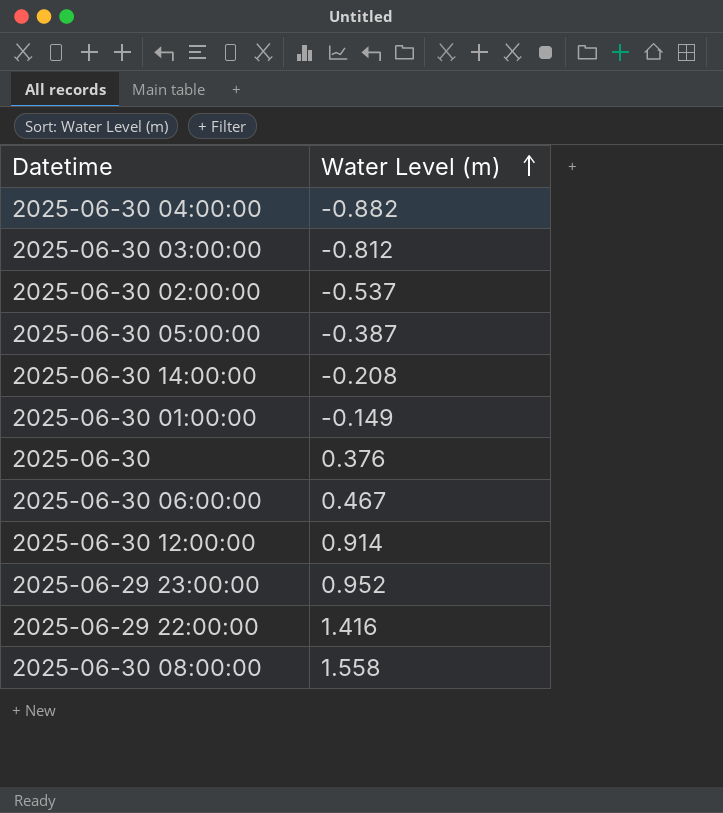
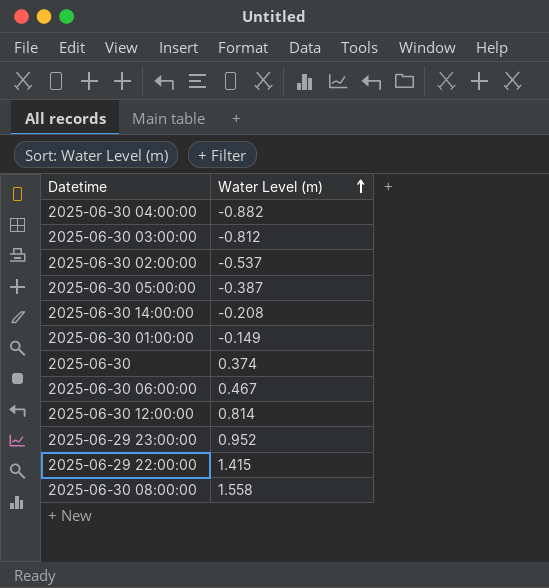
2025-06-30 | Water Level (m): 0.376 -> 0.374
2025-06-30 12:00:00 | Water Level (m): 0.914 -> 0.814
2025-06-29 22:00:00 | Water Level (m): 1.416 -> 1.415

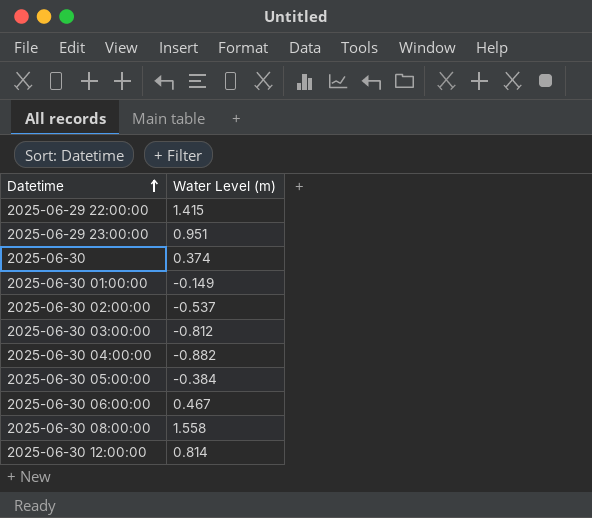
row order: Water Level (m) ascending -> Datetime ascending
row 2025-06-30 14:00:00: -0.208 -> none
2025-06-29 23:00:00 | Water Level (m): 0.952 -> 0.951
2025-06-30 05:00:00 | Water Level (m): -0.387 -> -0.384

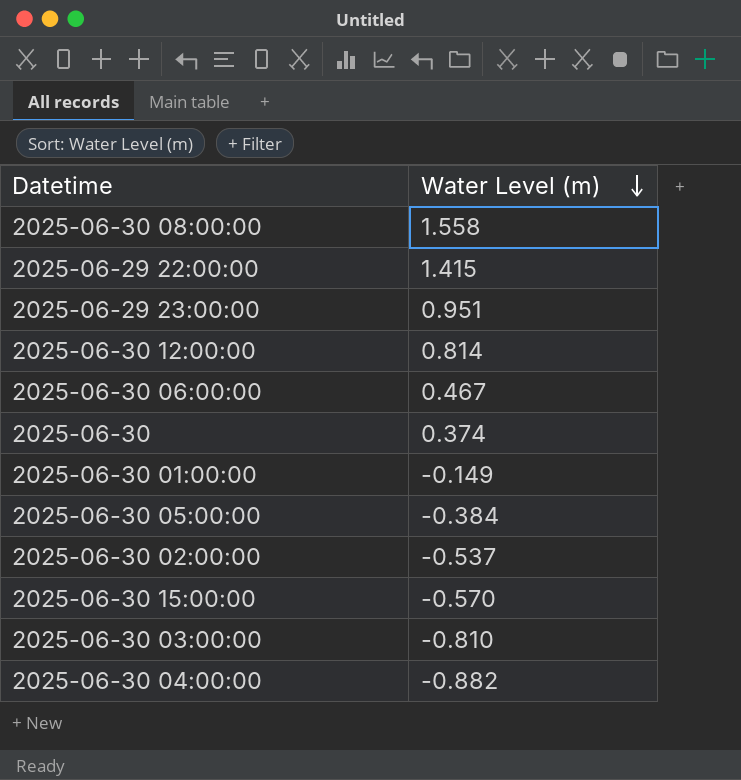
row order: Datetime ascending -> Water Level (m) descending
row 2025-06-30 15:00:00: none -> -0.570
2025-06-30 03:00:00 | Water Level (m): -0.812 -> -0.810

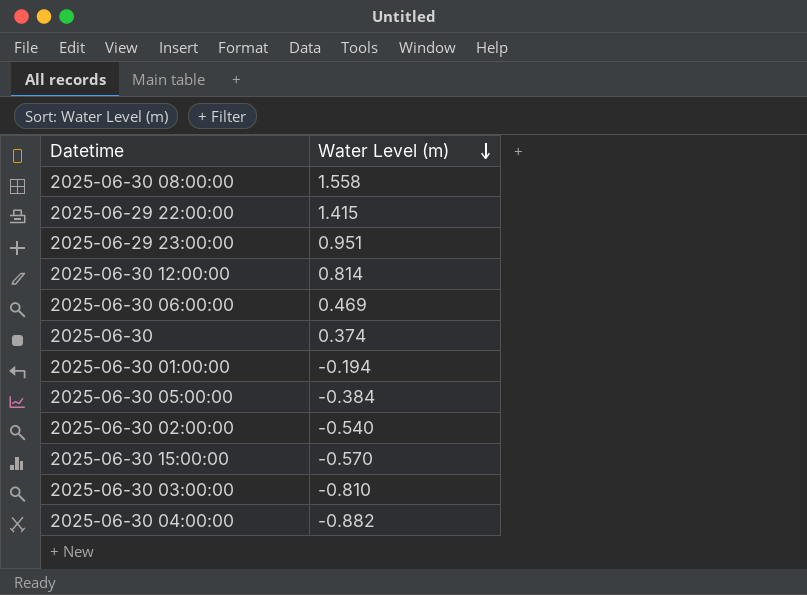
2025-06-30 06:00:00 | Water Level (m): 0.467 -> 0.469
2025-06-30 01:00:00 | Water Level (m): -0.149 -> -0.194
2025-06-30 02:00:00 | Water Level (m): -0.537 -> -0.540

